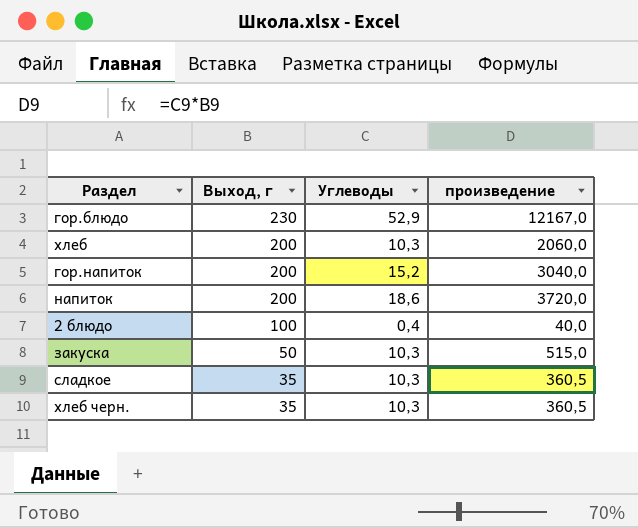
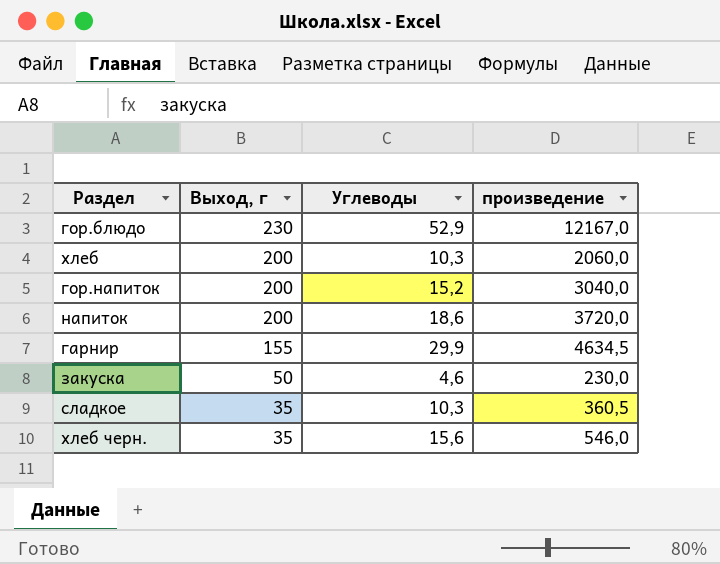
row 2 блюдо: 100 | 0,4 | 40,0 -> none
row гарнир: none -> 155 | 29,9 | 4634,5
закуска | Углеводы: 10,3 -> 4,6
закуска | произведение: 515,0 -> 230,0
хлеб черн. | Углеводы: 10,3 -> 15,6
хлеб черн. | произведение: 360,5 -> 546,0

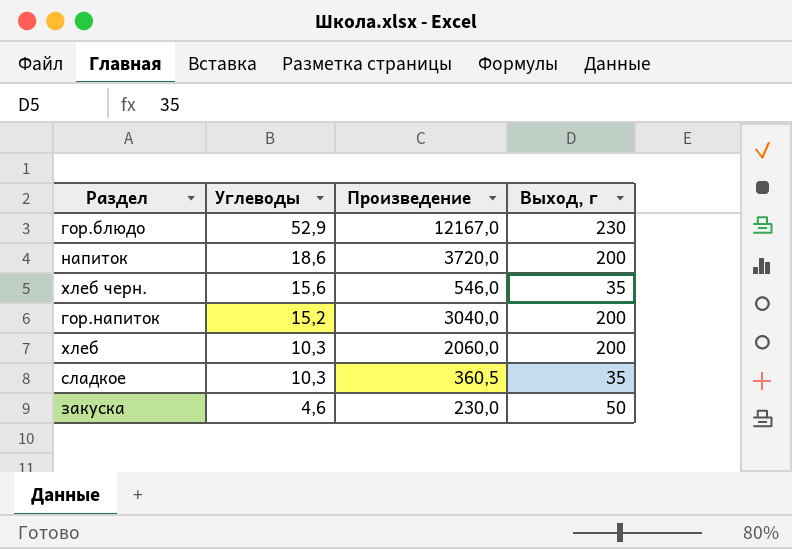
row order: Выход, г descending -> Углеводы descending
column name: произведение -> Произведение
column Выход, г | position: 2 -> 4
row гарнир: 155 | 29,9 | 4634,5 -> none

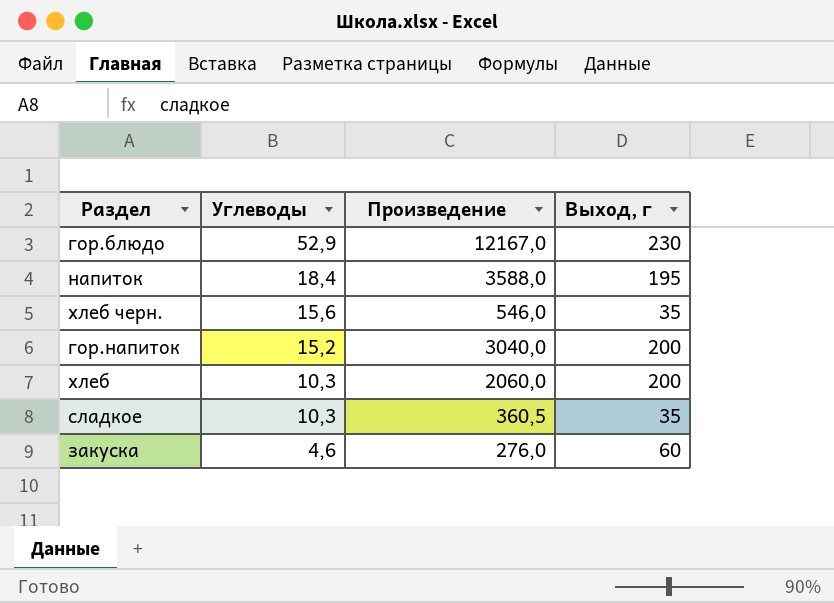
напиток | Углеводы: 18,6 -> 18,4
напиток | Произведение: 3720,0 -> 3588,0
напиток | Выход, г: 200 -> 195
закуска | Произведение: 230,0 -> 276,0
закуска | Выход, г: 50 -> 60

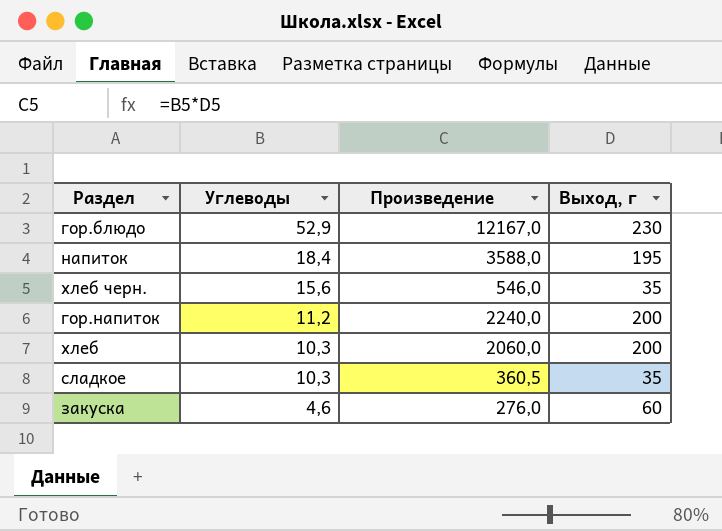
гор.напиток | Углеводы: 15,2 -> 11,2
гор.напиток | Произведение: 3040,0 -> 2240,0

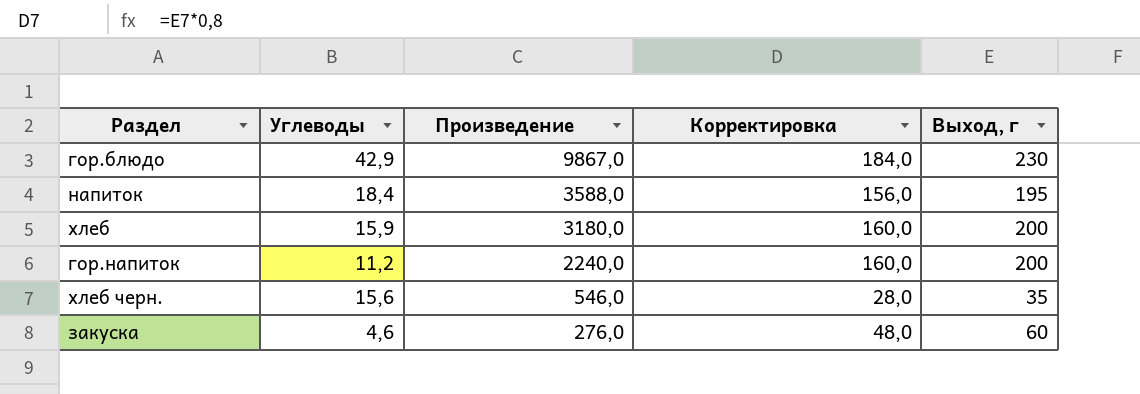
row order: Углеводы descending -> Произведение descending
column Корректировка | formula: none -> [Выход, г] * 0,8
row сладкое: 10,3 | 360,5 | 35 -> none
гор.блюдо | Углеводы: 52,9 -> 42,9
гор.блюдо | Произведение: 12167,0 -> 9867,0
хлеб | Углеводы: 10,3 -> 15,9
хлеб | Произведение: 2060,0 -> 3180,0

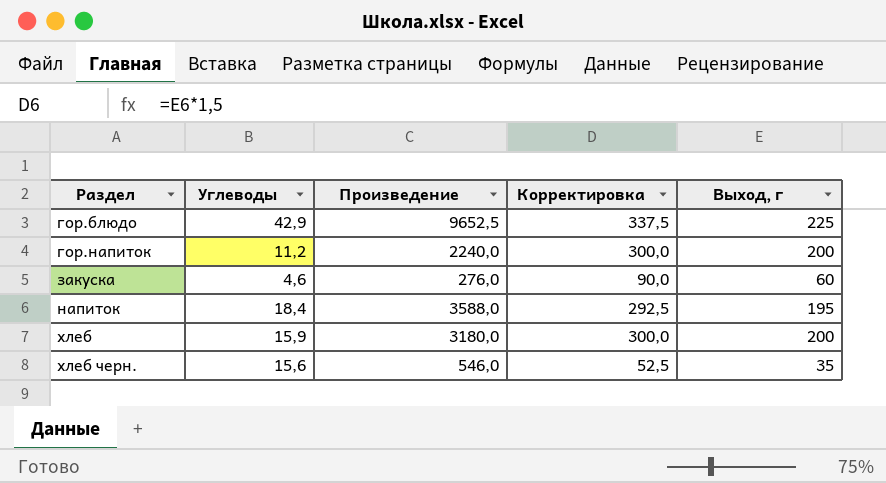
row order: Произведение descending -> Раздел ascending
column Корректировка | formula: [Выход, г] * 0,8 -> [Выход, г] * 1,5
гор.блюдо | Произведение: 9867,0 -> 9652,5
гор.блюдо | Выход, г: 230 -> 225

